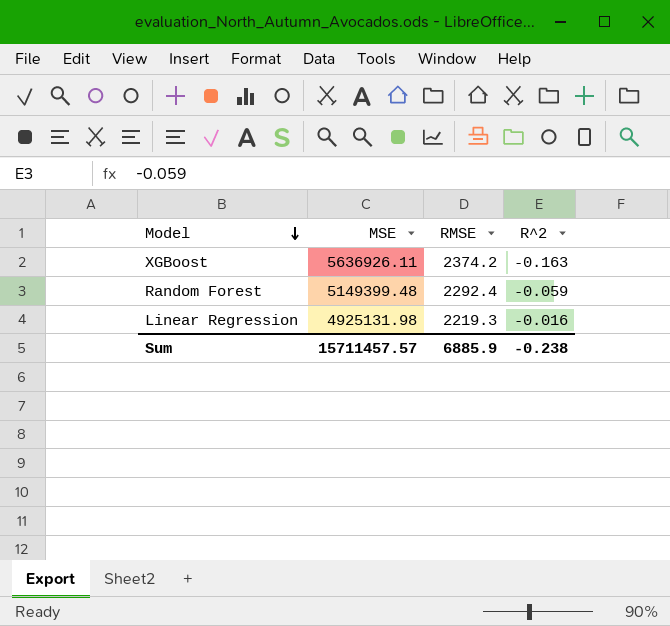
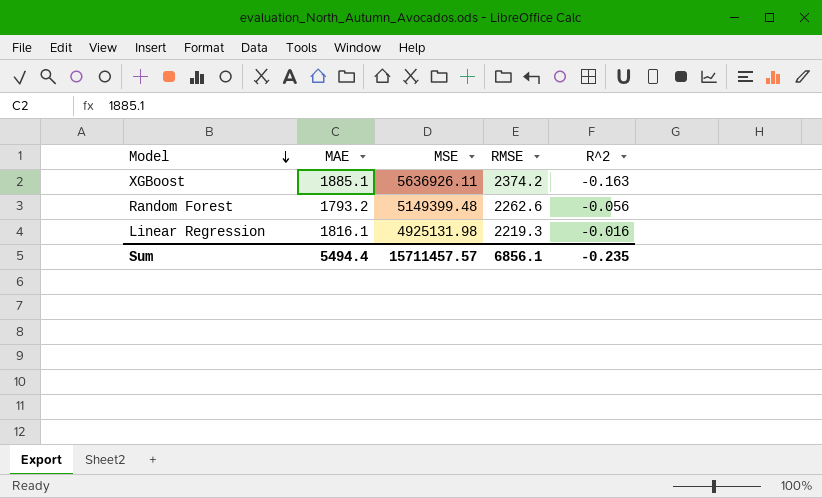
column MAE | position: none -> 2
Random Forest | RMSE: 2292.4 -> 2262.6
Random Forest | R^2: -0.059 -> -0.056
Sum | RMSE: 6885.9 -> 6856.1
Sum | R^2: -0.238 -> -0.235

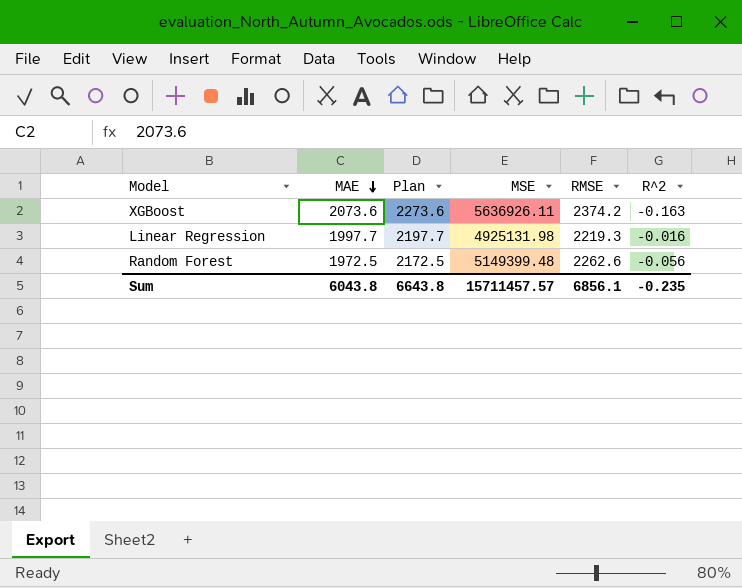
row order: Model descending -> MAE descending
column Plan | formula: none -> [MAE] + 200
XGBoost | MAE: 1885.1 -> 2073.6
Linear Regression | MAE: 1816.1 -> 1997.7
Random Forest | MAE: 1793.2 -> 1972.5
Sum | MAE: 5494.4 -> 6043.8

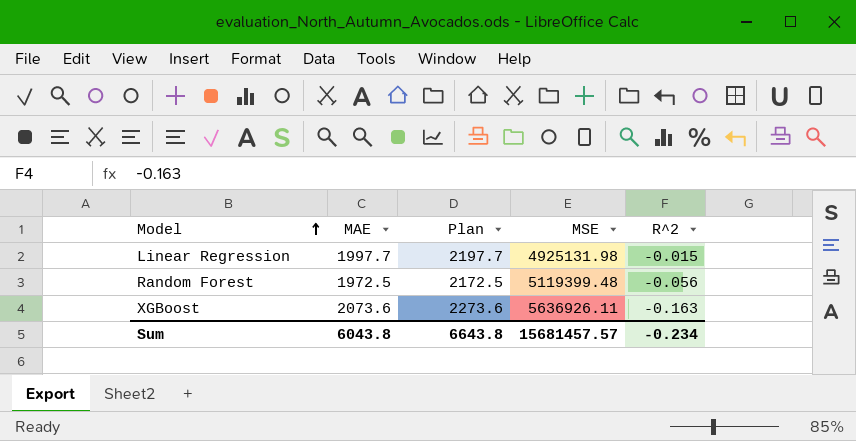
row order: MAE descending -> Model ascending
column RMSE | position: 5 -> none
Linear Regression | R^2: -0.016 -> -0.015
Random Forest | MSE: 5149399.48 -> 5119399.48
Sum | MSE: 15711457.57 -> 15681457.57
Sum | R^2: -0.235 -> -0.234

